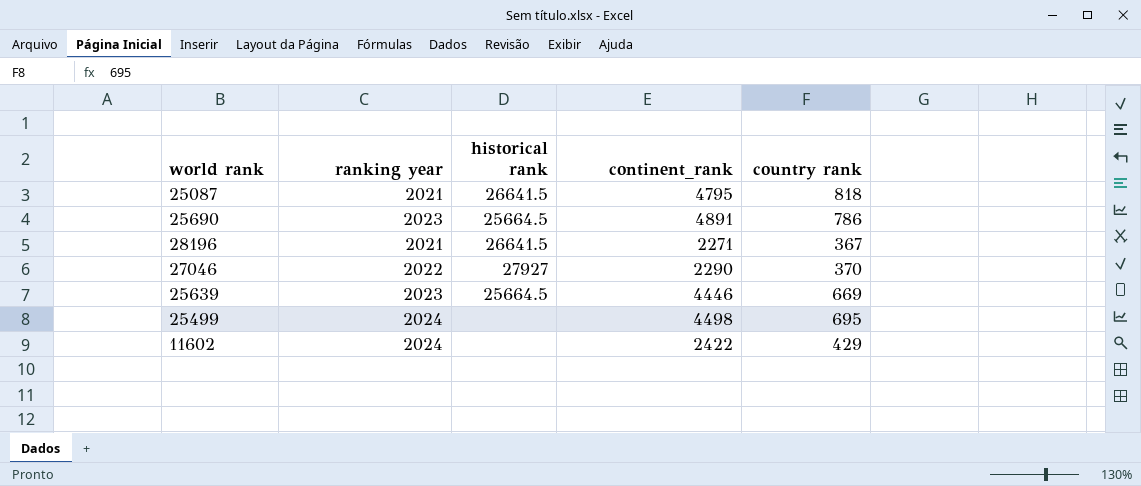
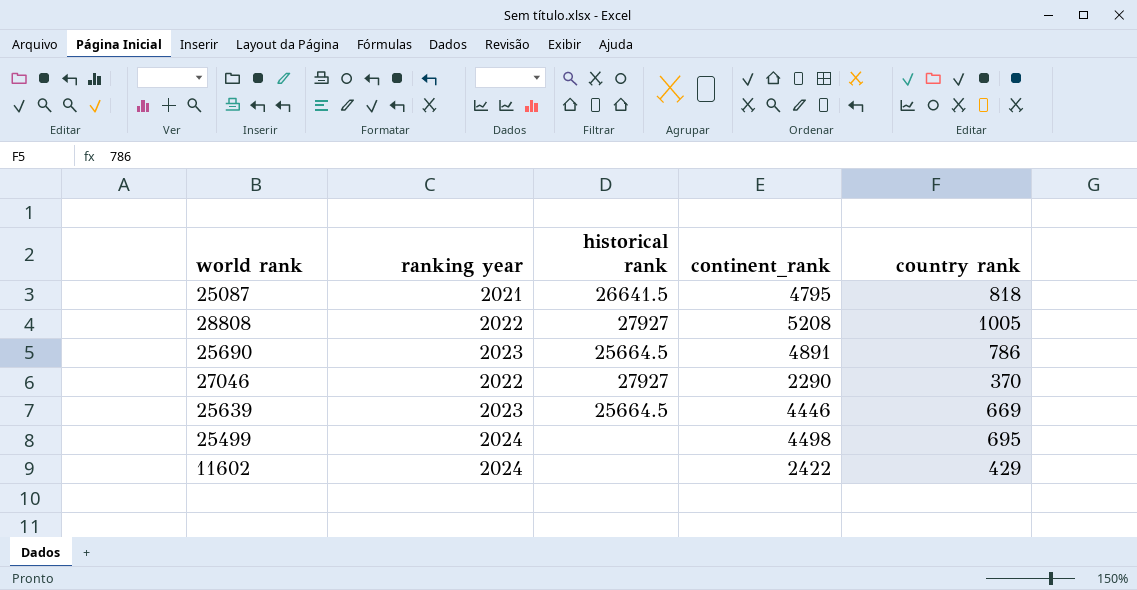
row 28196: 2021 | 26641.5 | 2271 | 367 -> none
row 28808: none -> 2022 | 27927 | 5208 | 1005

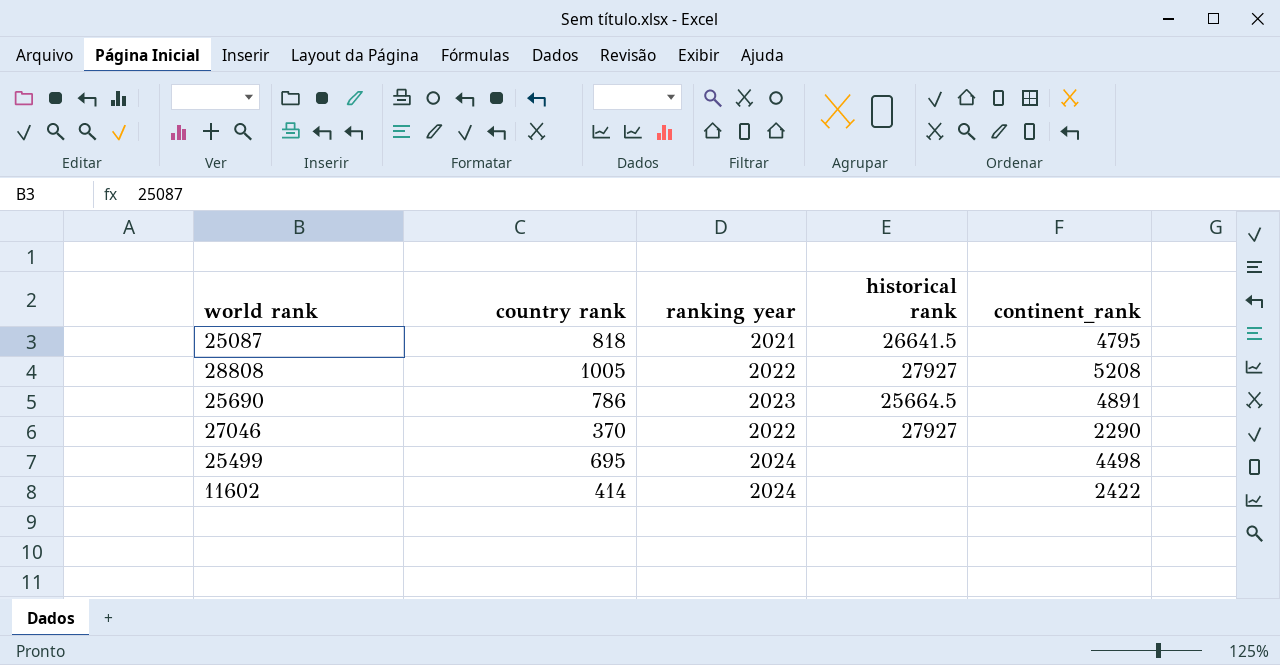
column country rank | position: 5 -> 2
row 25639: 2023 | 25664.5 | 4446 | 669 -> none
11602 | country rank: 429 -> 414

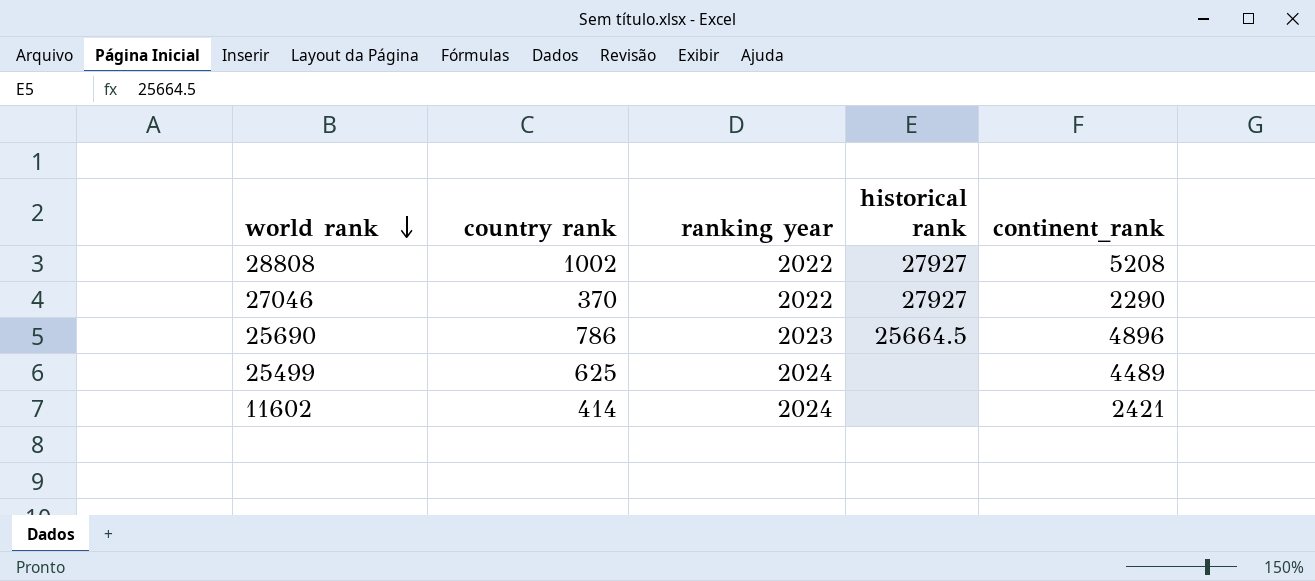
row order: none -> world rank descending
row 25087: 818 | 2021 | 26641.5 | 4795 -> none
28808 | country rank: 1005 -> 1002
25690 | continent_rank: 4891 -> 4896
25499 | country rank: 695 -> 625
25499 | continent_rank: 4498 -> 4489
11602 | continent_rank: 2422 -> 2421

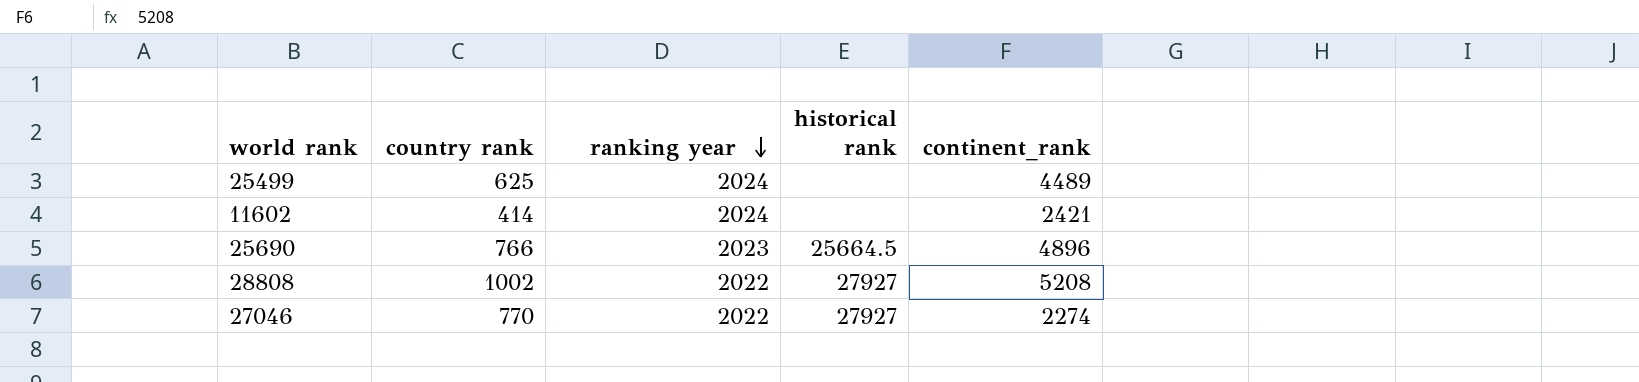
row order: world rank descending -> ranking year descending
25690 | country rank: 786 -> 766
27046 | country rank: 370 -> 770
27046 | continent_rank: 2290 -> 2274

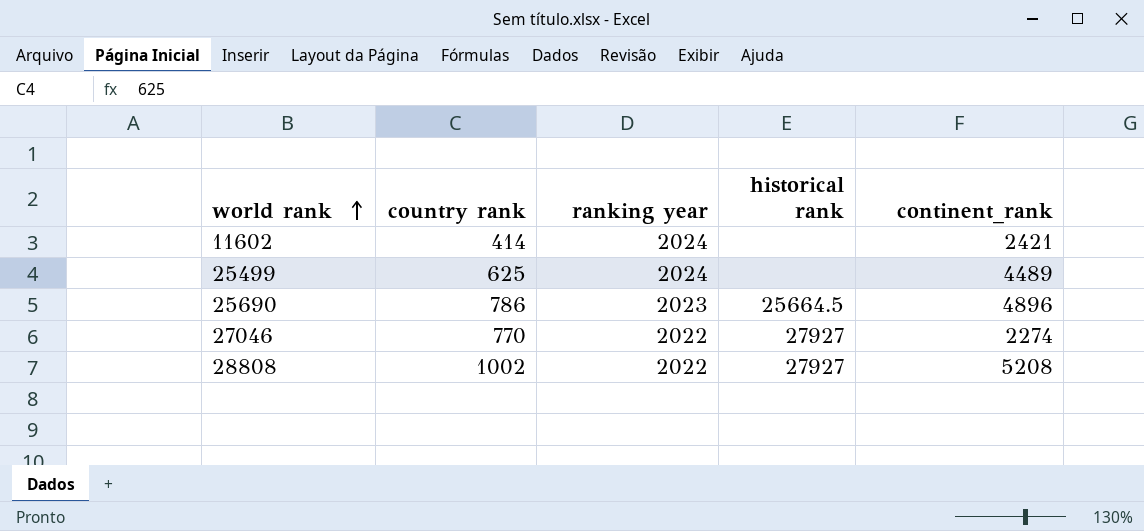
row order: ranking year descending -> world rank ascending
25690 | country rank: 766 -> 786

